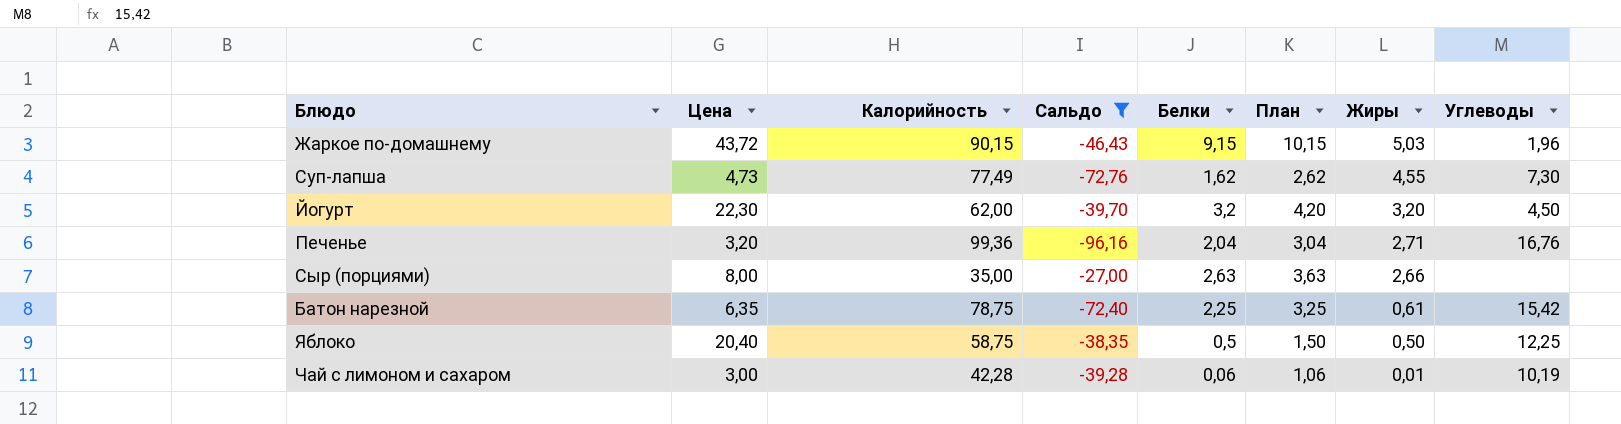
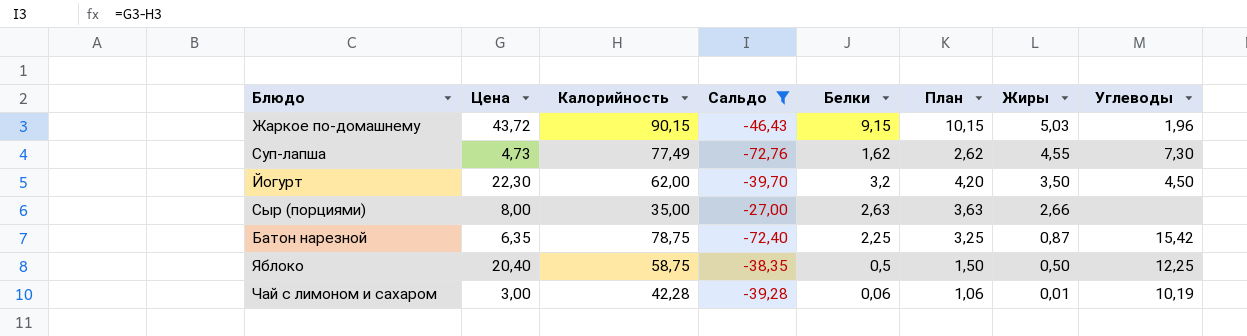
row Печенье: 3,20 | 99,36 | -96,16 | 2,04 | 3,04 | 2,71 | 16,76 -> none
Йогурт | Жиры: 3,20 -> 3,50
Батон нарезной | Жиры: 0,61 -> 0,87

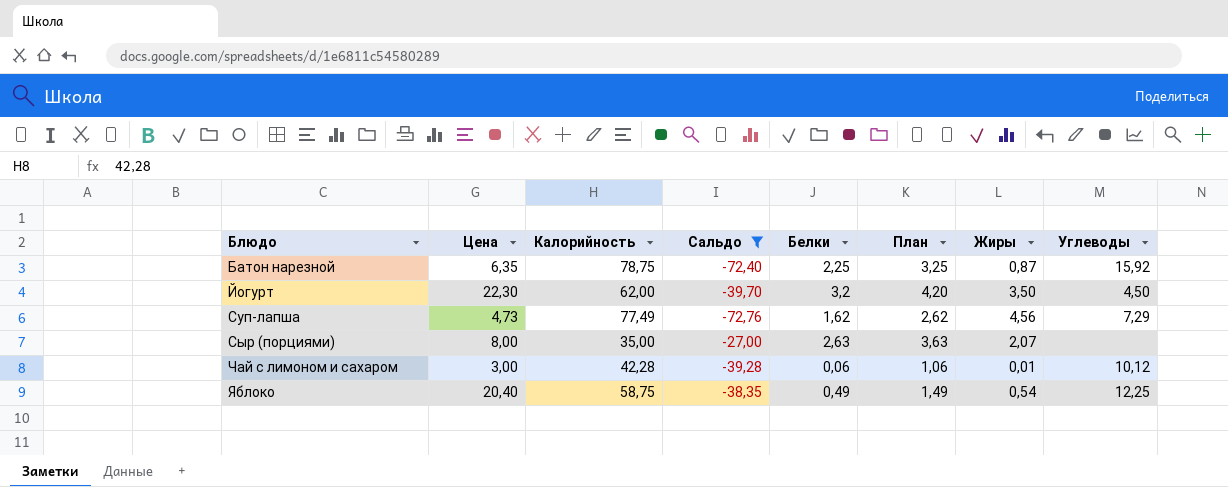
row order: Жиры descending -> Блюдо ascending
row Жаркое по-домашнему: 43,72 | 90,15 | -46,43 | 9,15 | 10,15 | 5,03 | 1,96 -> none
Батон нарезной | Углеводы: 15,42 -> 15,92
Суп-лапша | Жиры: 4,55 -> 4,56
Суп-лапша | Углеводы: 7,30 -> 7,29
Сыр (порциями) | Жиры: 2,66 -> 2,07
Чай с лимоном и сахаром | Углеводы: 10,19 -> 10,12
Яблоко | Белки: 0,5 -> 0,49
Яблоко | План: 1,50 -> 1,49
Яблоко | Жиры: 0,50 -> 0,54

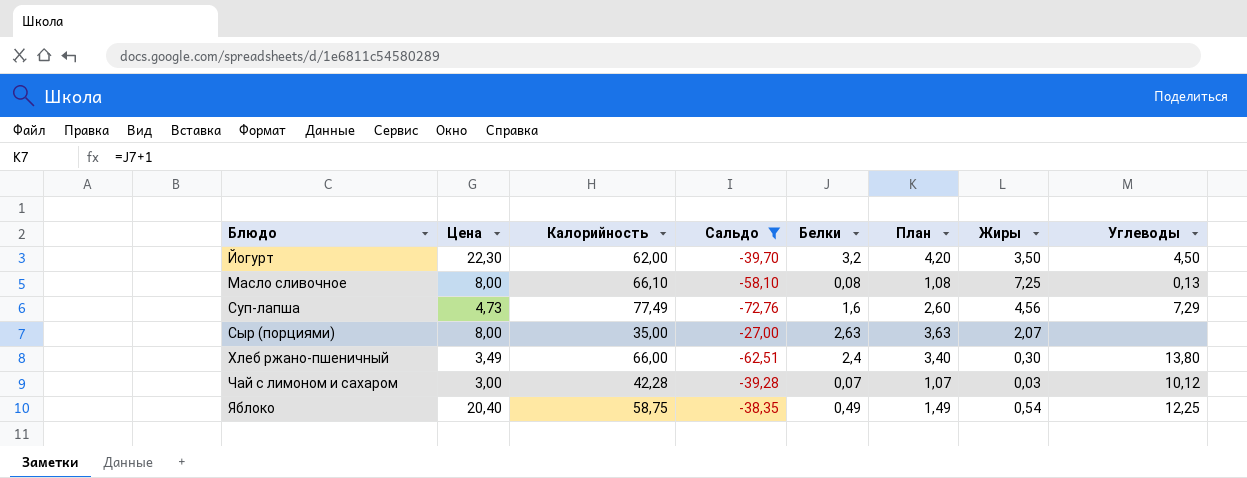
row Батон нарезной: 6,35 | 78,75 | -72,40 | 2,25 | 3,25 | 0,87 | 15,92 -> none
row Масло сливочное: none -> 8,00 | 66,10 | -58,10 | 0,08 | 1,08 | 7,25 | 0,13
Суп-лапша | Белки: 1,62 -> 1,6
Суп-лапша | План: 2,62 -> 2,60
row Хлеб ржано-пшеничный: none -> 3,49 | 66,00 | -62,51 | 2,4 | 3,40 | 0,30 | 13,80
Чай с лимоном и сахаром | Белки: 0,06 -> 0,07
Чай с лимоном и сахаром | План: 1,06 -> 1,07
Чай с лимоном и сахаром | Жиры: 0,01 -> 0,03

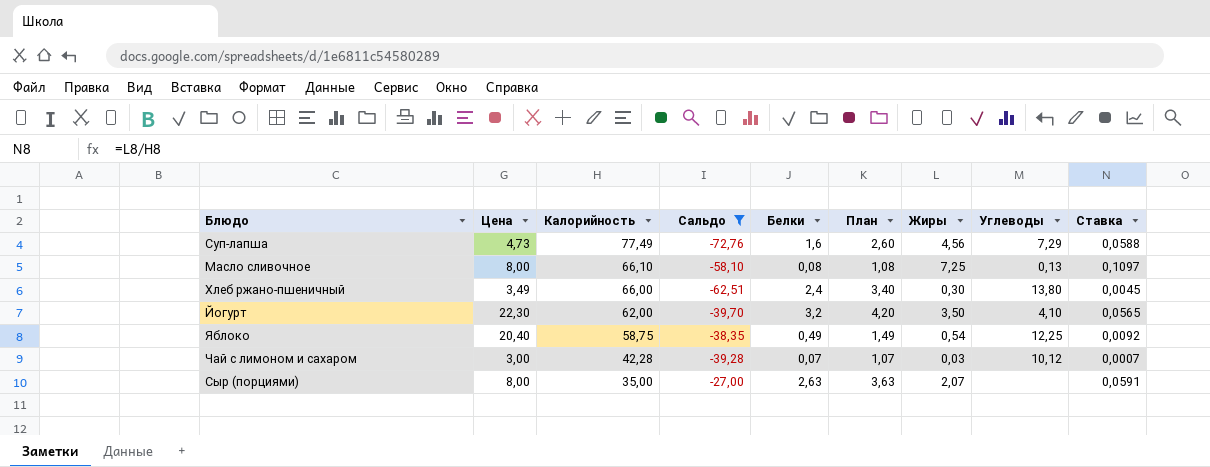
row order: Блюдо ascending -> Калорийность descending
column Ставка | formula: none -> [Жиры] / [Калорийность]
Йогурт | Углеводы: 4,50 -> 4,10

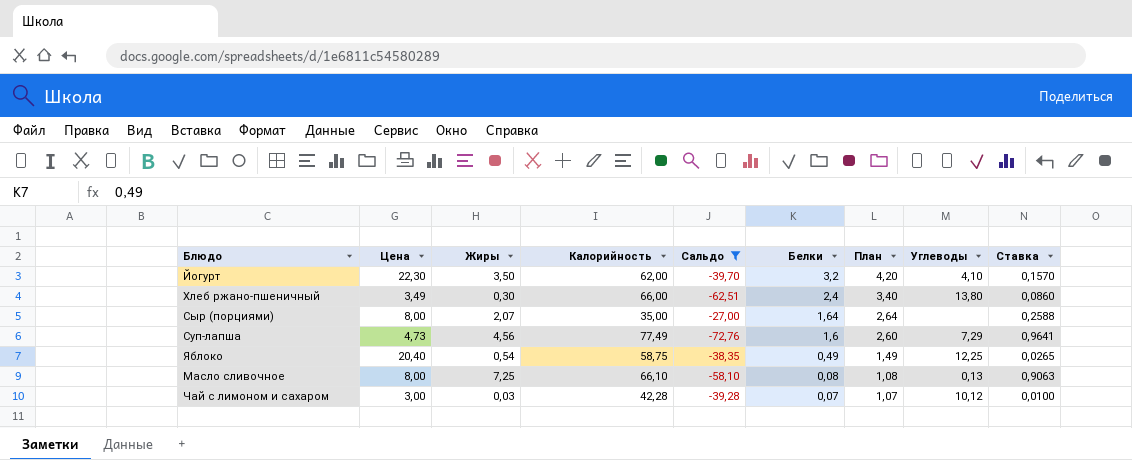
row order: Калорийность descending -> Белки descending
column Жиры | position: 7 -> 3
column Ставка | formula: [Жиры] / [Калорийность] -> [Жиры] / [Цена]
Сыр (порциями) | Белки: 2,63 -> 1,64
Сыр (порциями) | План: 3,63 -> 2,64

